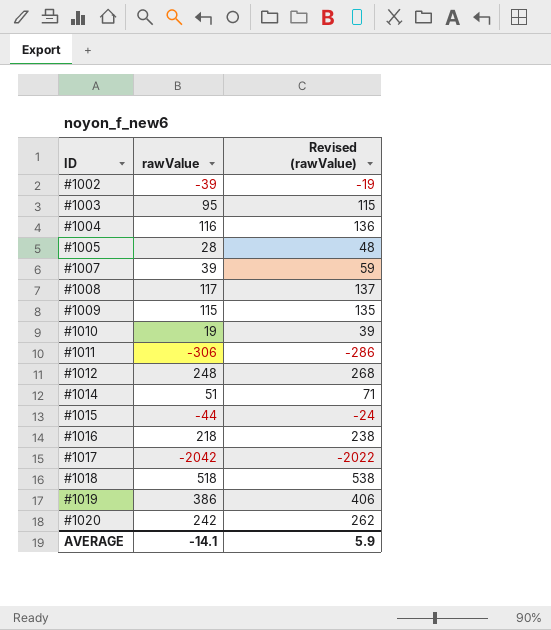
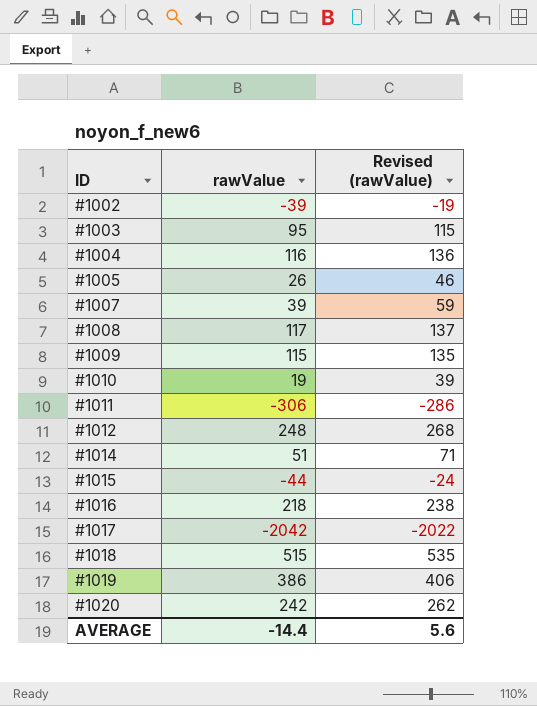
#1005 | rawValue: 28 -> 26
#1005 | Revised (rawValue): 48 -> 46
#1018 | rawValue: 518 -> 515
#1018 | Revised (rawValue): 538 -> 535
AVERAGE | rawValue: -14.1 -> -14.4
AVERAGE | Revised (rawValue): 5.9 -> 5.6

